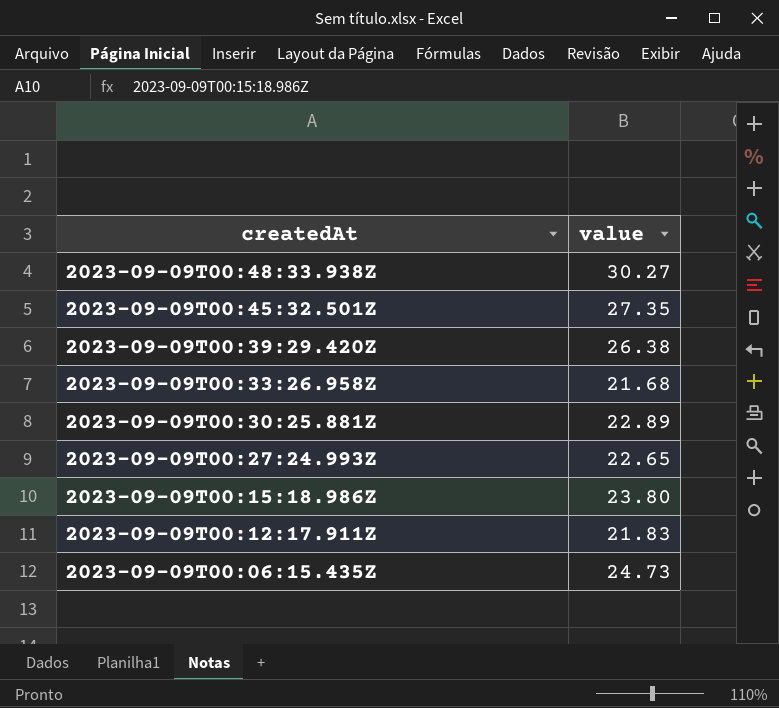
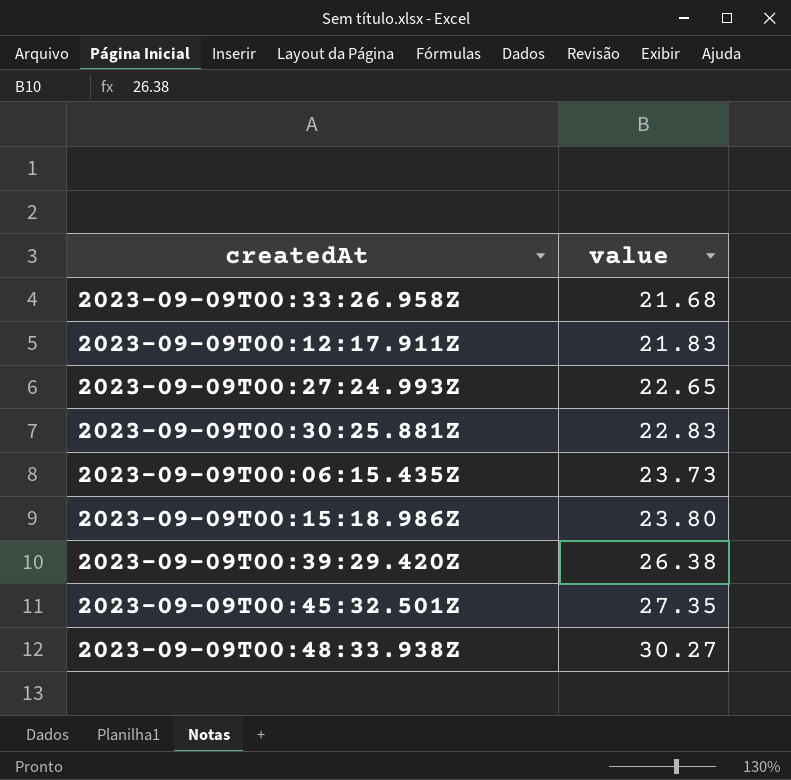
row order: createdAt descending -> value ascending
2023-09-09T00:30:25.881Z | value: 22.89 -> 22.83
2023-09-09T00:06:15.435Z | value: 24.73 -> 23.73

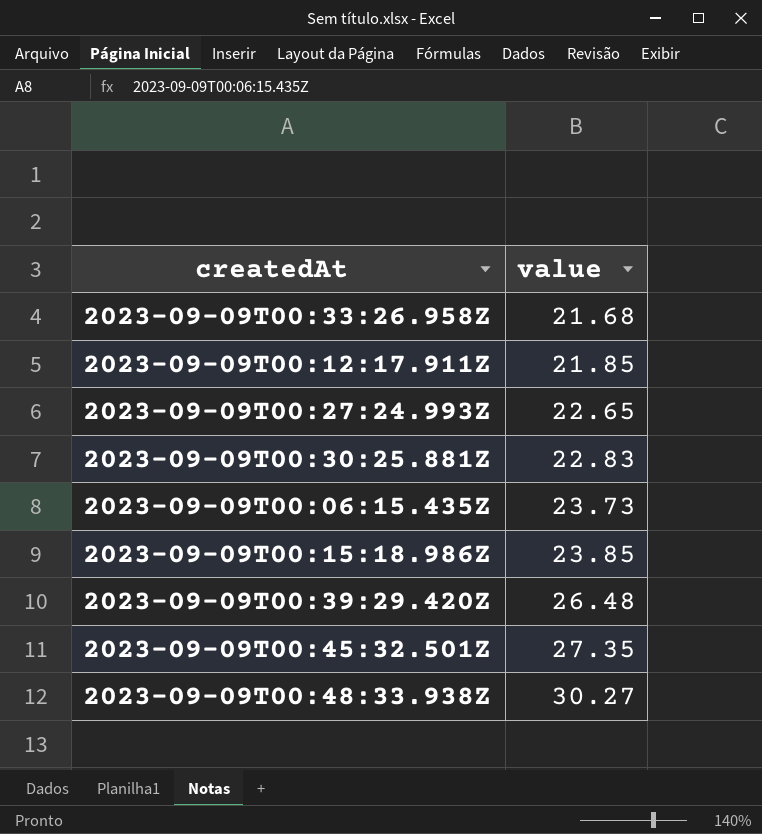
2023-09-09T00:12:17.911Z | value: 21.83 -> 21.85
2023-09-09T00:15:18.986Z | value: 23.80 -> 23.85
2023-09-09T00:39:29.420Z | value: 26.38 -> 26.48

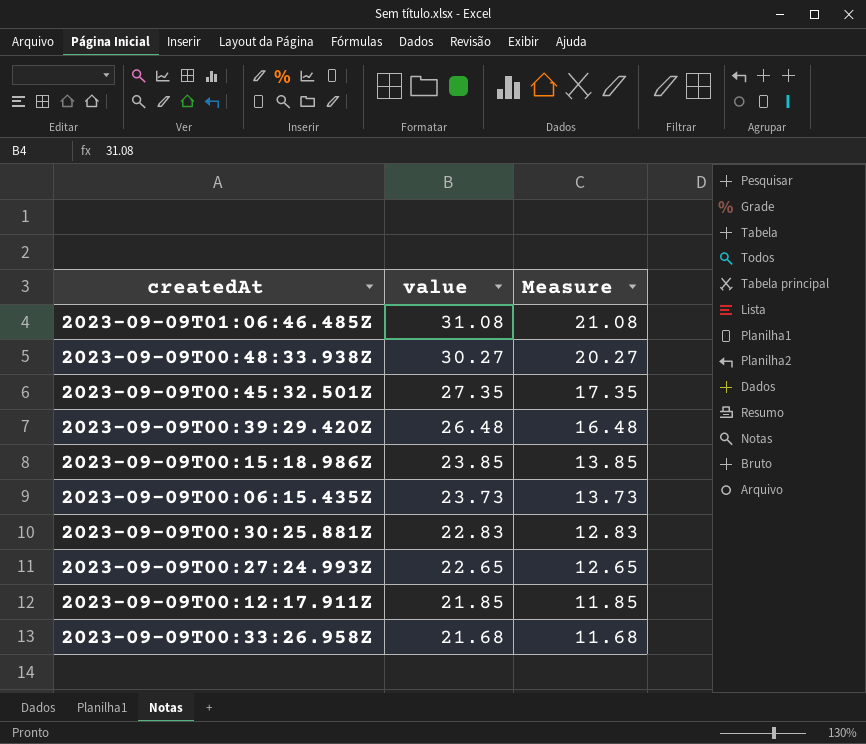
row order: value ascending -> value descending
column Measure | formula: none -> [value] - 10
row 2023-09-09T01:06:46.485Z: none -> 31.08 | 21.08

